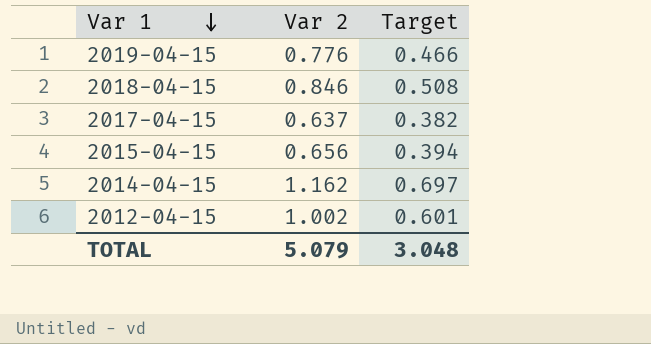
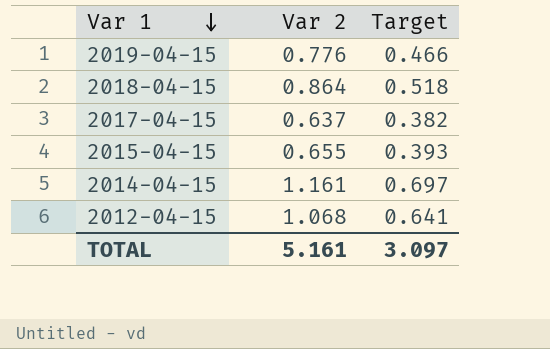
2018-04-15 | Var 2: 0.846 -> 0.864
2018-04-15 | Target: 0.508 -> 0.518
2015-04-15 | Var 2: 0.656 -> 0.655
2015-04-15 | Target: 0.394 -> 0.393
2014-04-15 | Var 2: 1.162 -> 1.161
2012-04-15 | Var 2: 1.002 -> 1.068
2012-04-15 | Target: 0.601 -> 0.641
TOTAL | Var 2: 5.079 -> 5.161
TOTAL | Target: 3.048 -> 3.097

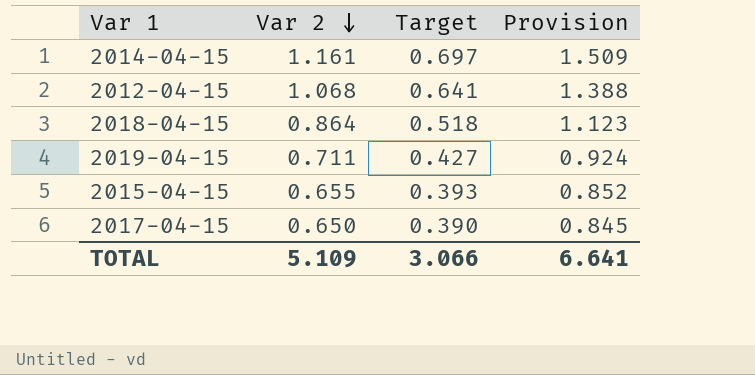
row order: Var 1 descending -> Var 2 descending
column Provision | formula: none -> [Var 2] * 1.3
2019-04-15 | Var 2: 0.776 -> 0.711
2019-04-15 | Target: 0.466 -> 0.427
2017-04-15 | Var 2: 0.637 -> 0.650
2017-04-15 | Target: 0.382 -> 0.390
TOTAL | Var 2: 5.161 -> 5.109
TOTAL | Target: 3.097 -> 3.066

